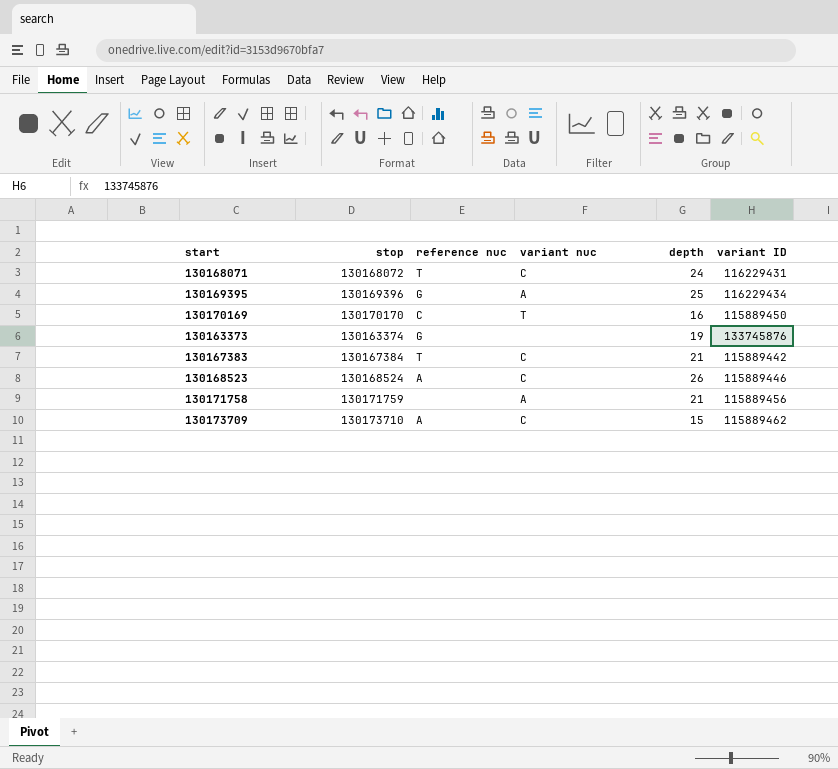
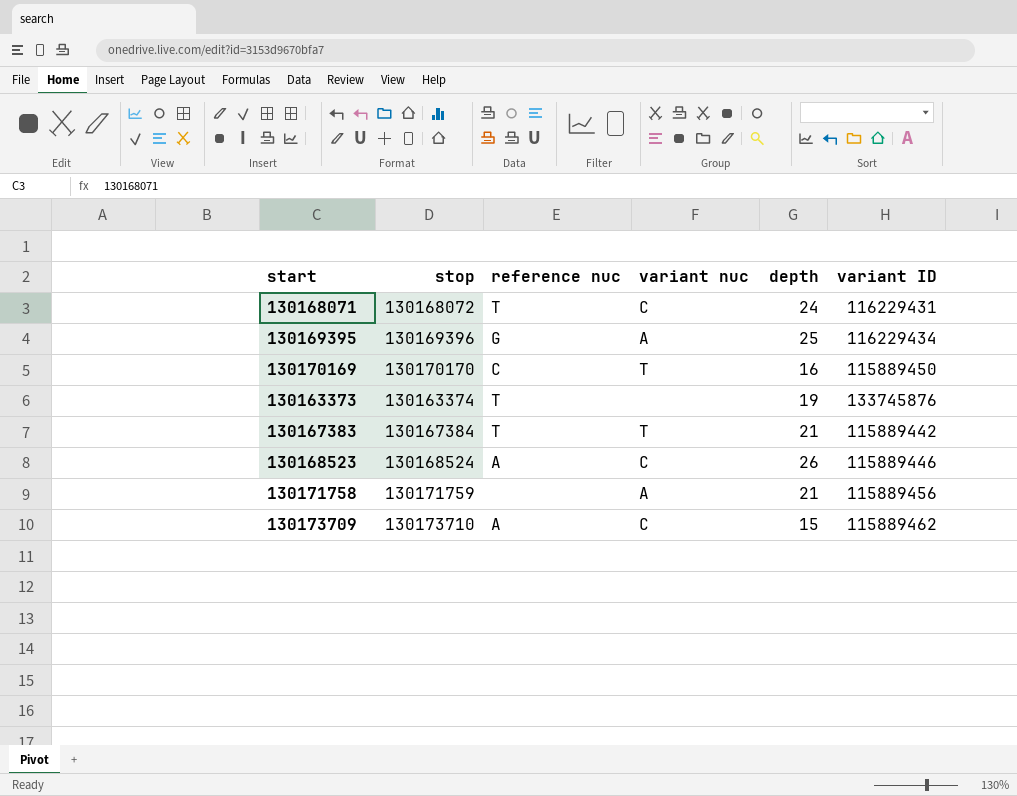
130163373 | reference nuc: G -> T
130167383 | variant nuc: C -> T

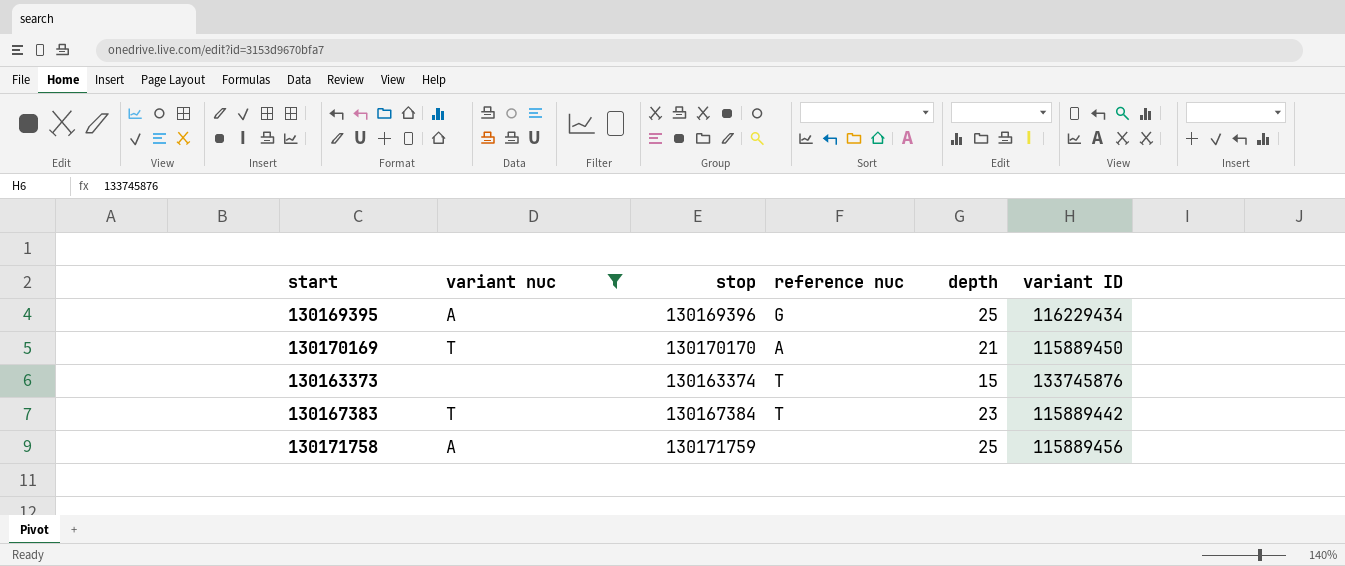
filter: none -> variant nuc != C
column variant nuc | position: 4 -> 2
130170169 | reference nuc: C -> A
130170169 | depth: 16 -> 21
130163373 | depth: 19 -> 15
130167383 | depth: 21 -> 23
130171758 | depth: 21 -> 25

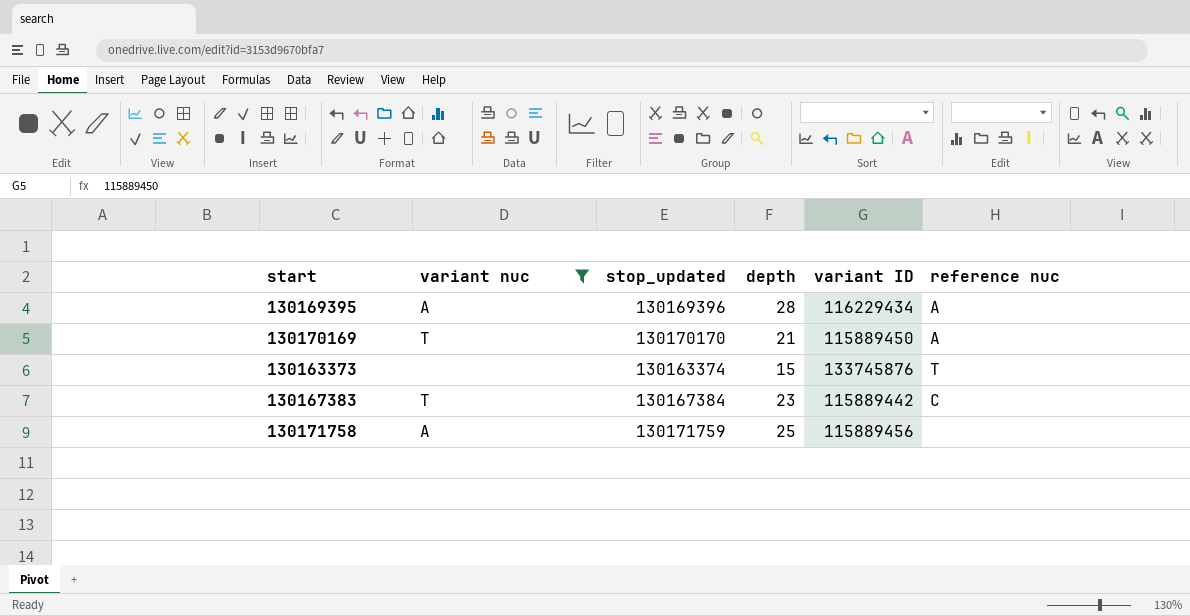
column name: stop -> stop_updated
column reference nuc | position: 4 -> 6
130169395 | depth: 25 -> 28
130169395 | reference nuc: G -> A
130167383 | reference nuc: T -> C

